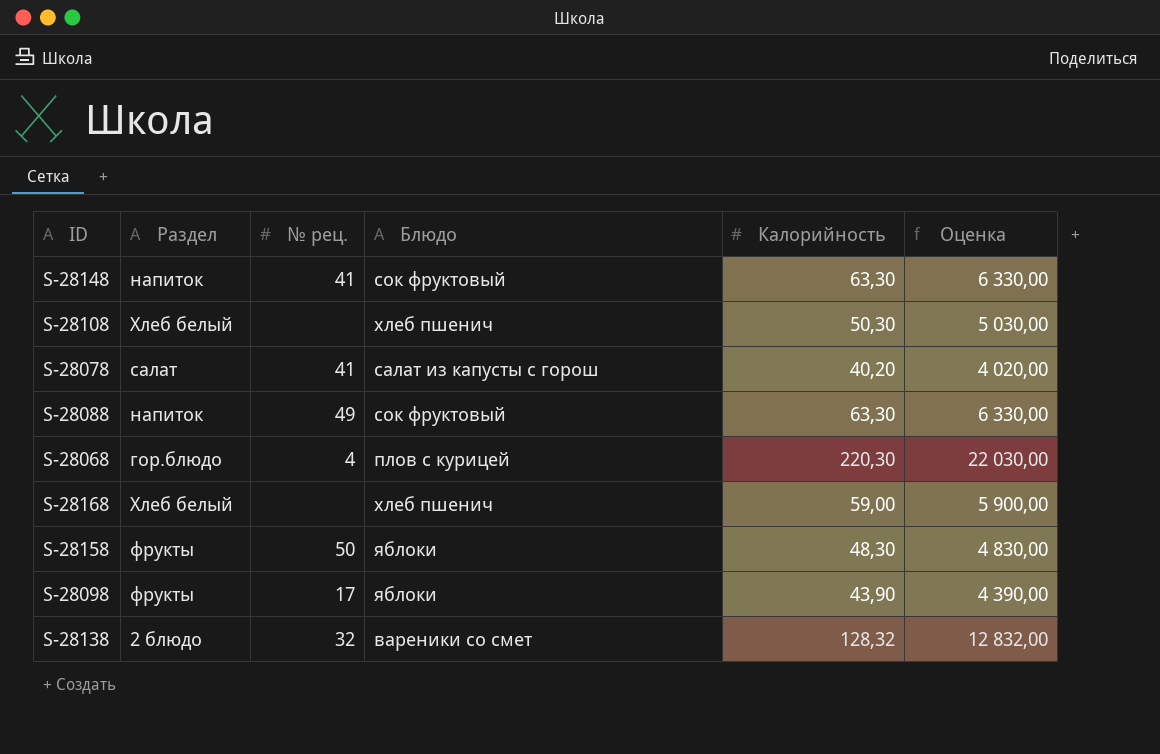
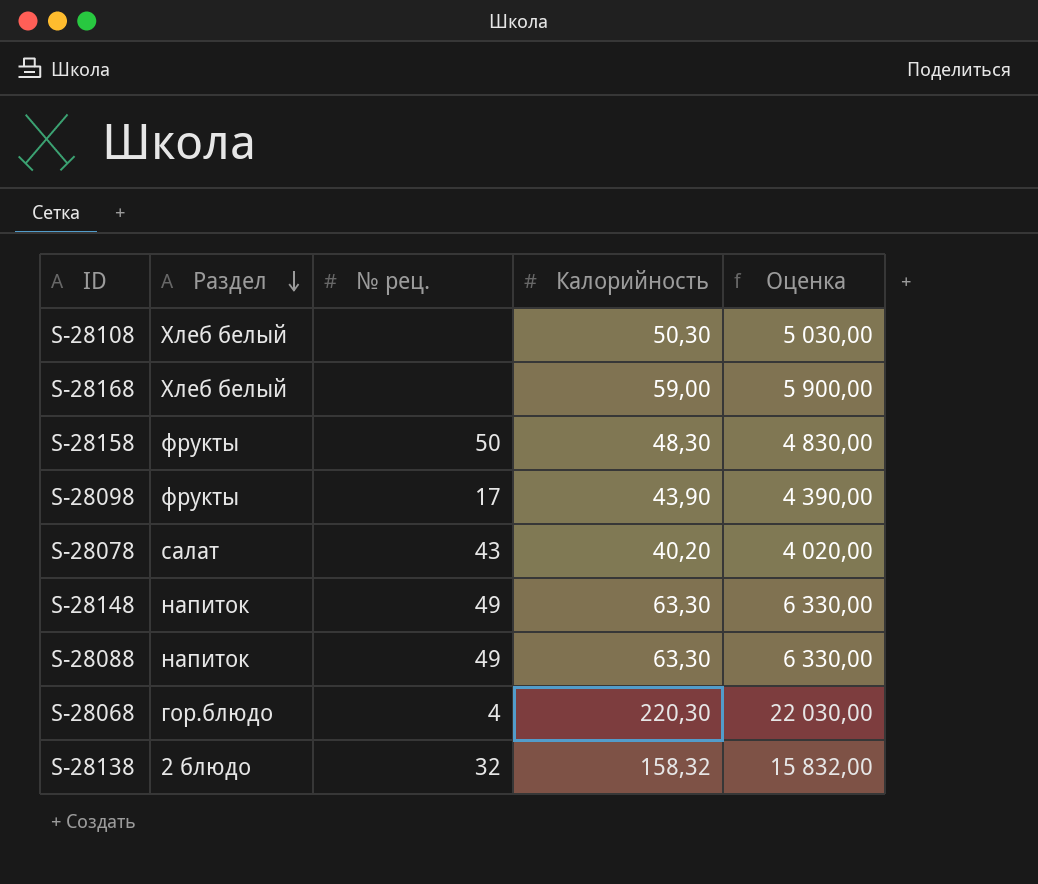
row order: none -> Раздел descending
column Блюдо | position: 4 -> none
S-28078 | № рец.: 41 -> 43
S-28148 | № рец.: 41 -> 49
S-28138 | Калорийность: 128,32 -> 158,32
S-28138 | Оценка: 12 832,00 -> 15 832,00

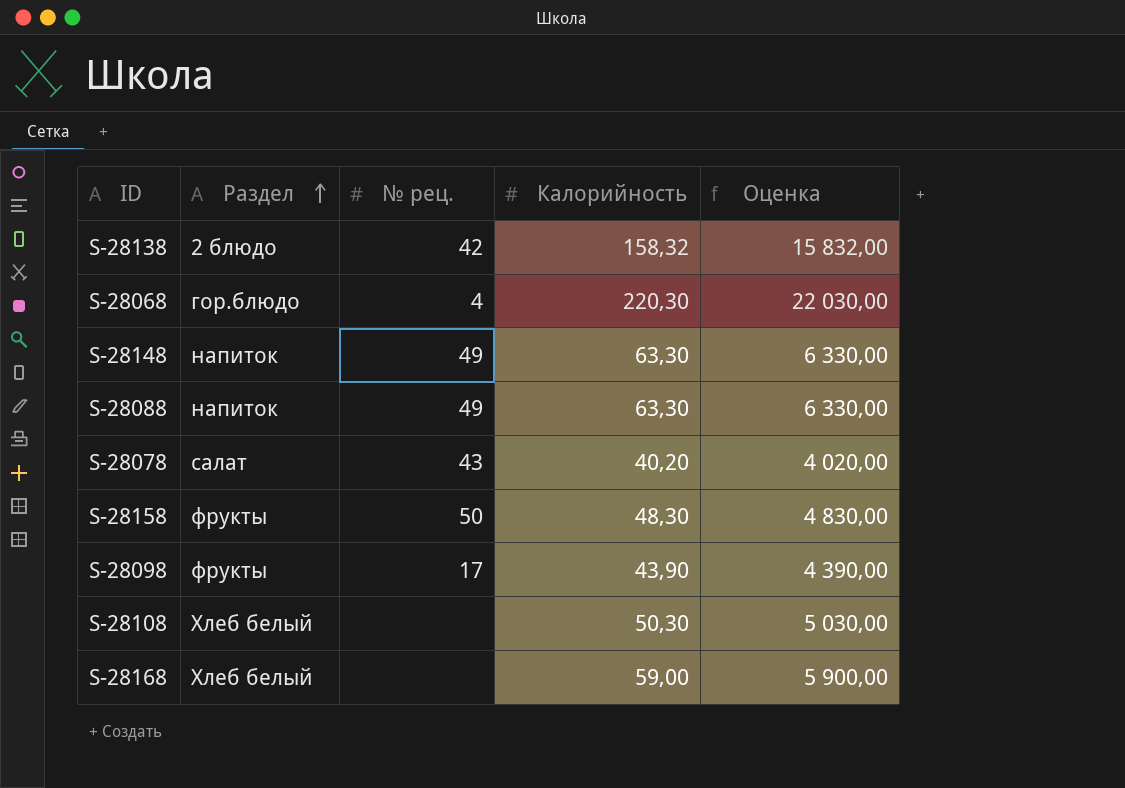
row order: Раздел descending -> Раздел ascending
S-28138 | № рец.: 32 -> 42

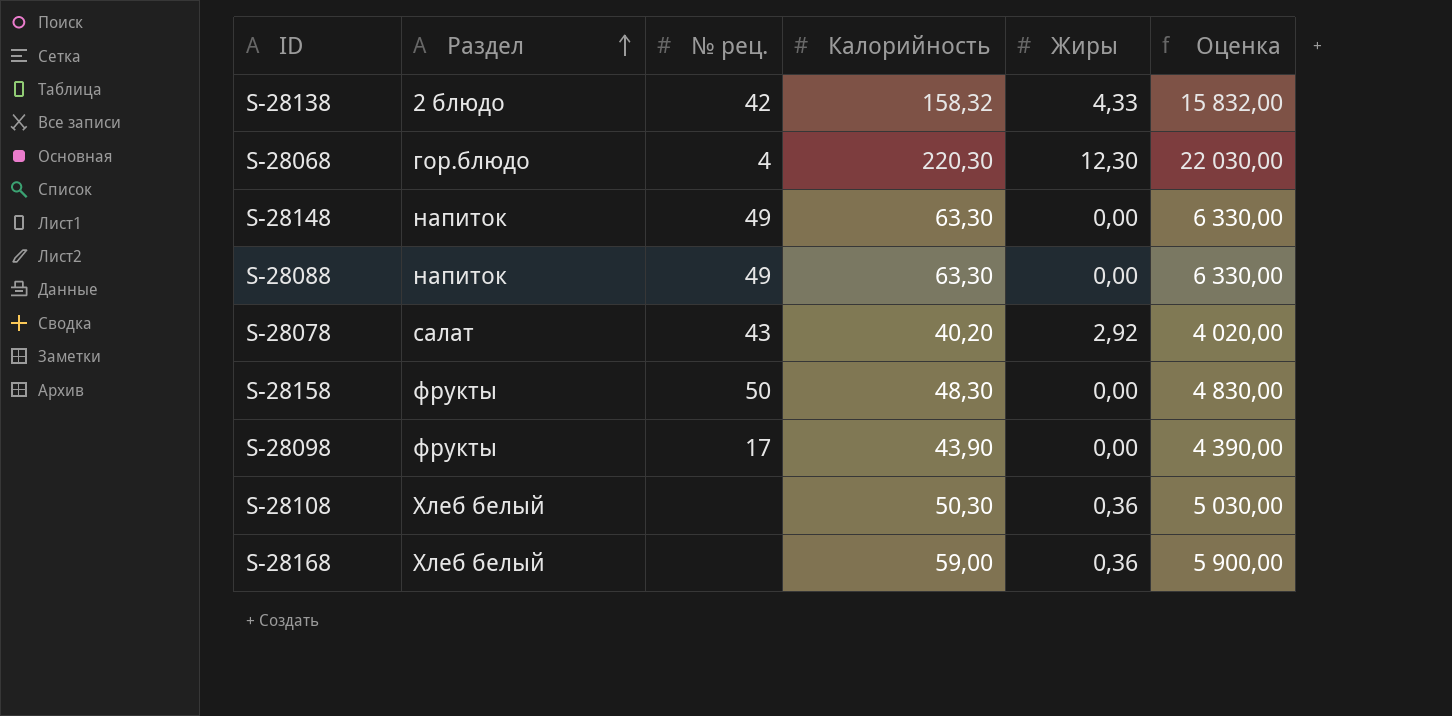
column Жиры | position: none -> 5

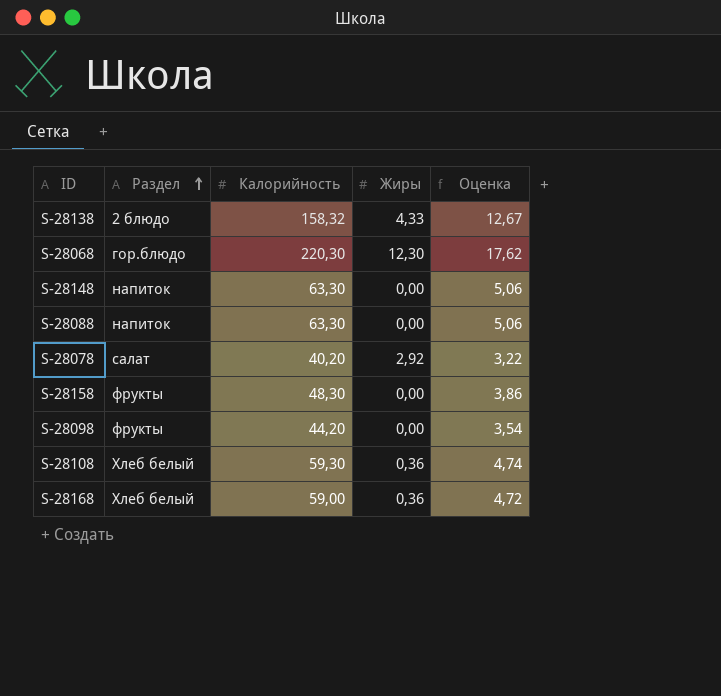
column № рец. | position: 3 -> none
column Оценка | formula: [Калорийность] * 100 -> [Калорийность] * 0,08
S-28098 | Калорийность: 43,90 -> 44,20
S-28108 | Калорийность: 50,30 -> 59,30

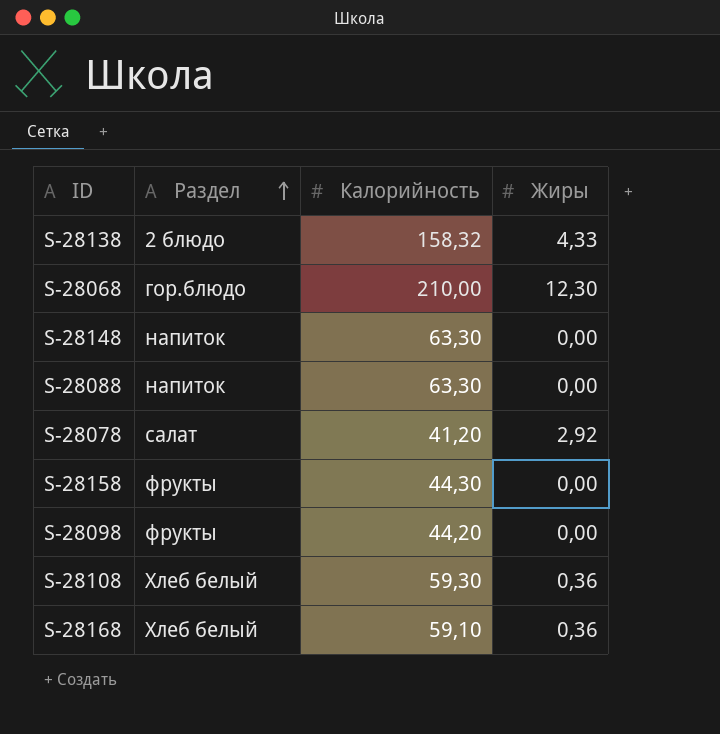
column Оценка | formula: [Калорийность] * 0,08 -> none
S-28068 | Калорийность: 220,30 -> 210,00
S-28078 | Калорийность: 40,20 -> 41,20
S-28158 | Калорийность: 48,30 -> 44,30
S-28168 | Калорийность: 59,00 -> 59,10

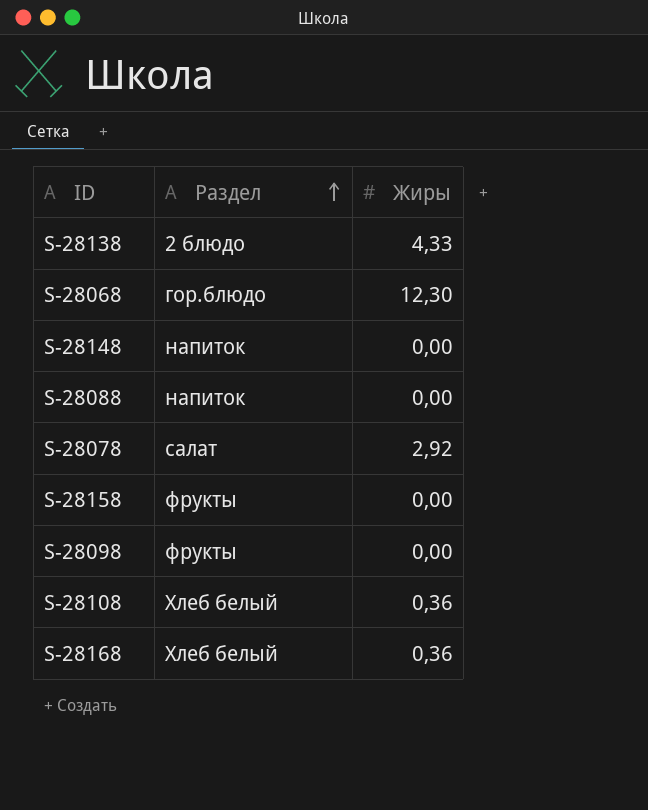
column Калорийность | position: 3 -> none

